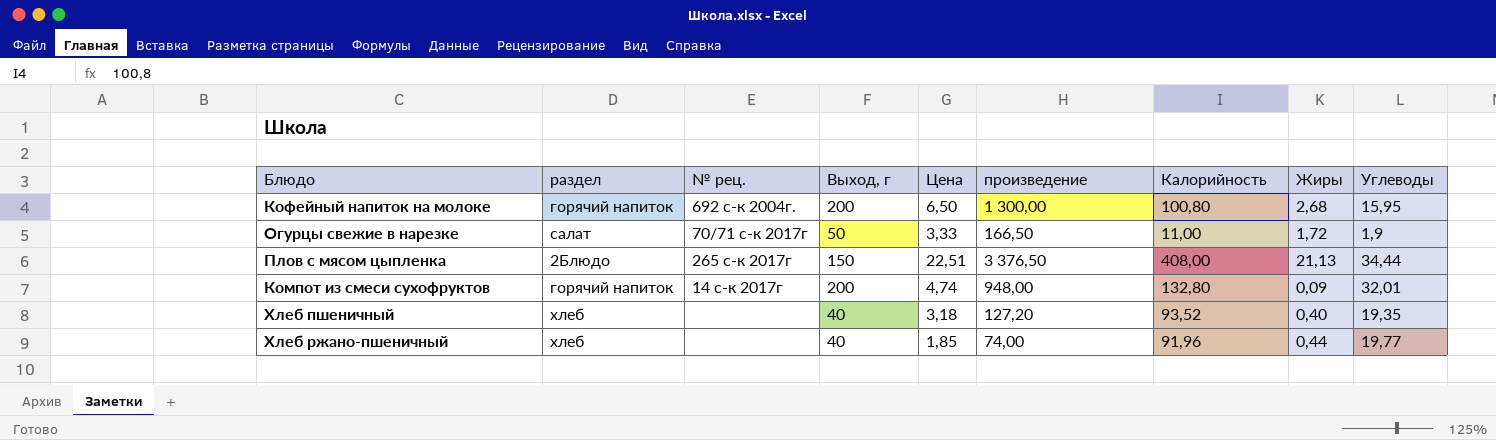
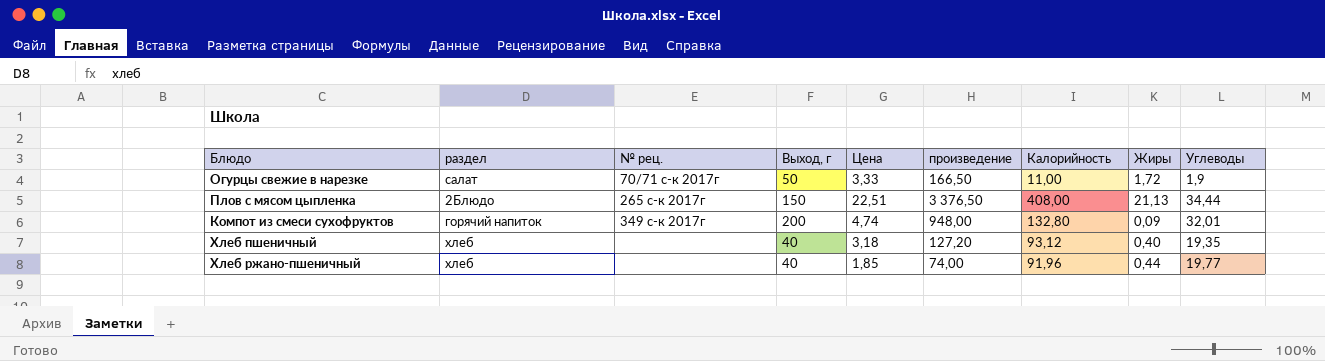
row Кофейный напиток на молоке: горячий напиток | 692 с-к 2004г. | 200 | 6,50 | 1 300,00 | 100,80 | 2,68 | 15,95 -> none
Компот из смеси сухофруктов | № рец.: 14 с-к 2017г -> 349 с-к 2017г
Хлеб пшеничный | Калорийность: 93,52 -> 93,12

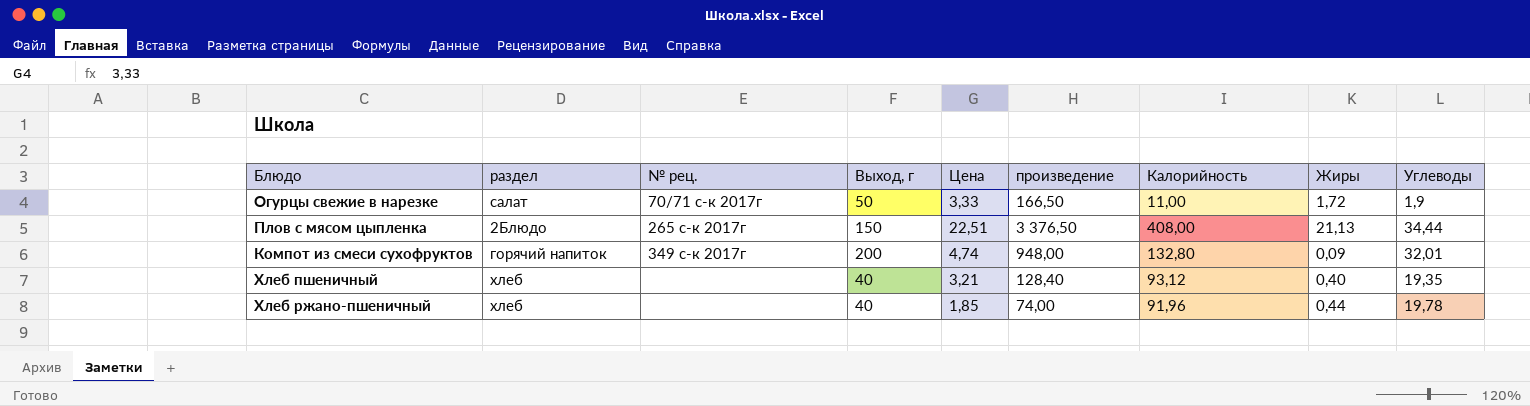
Хлеб пшеничный | Цена: 3,18 -> 3,21
Хлеб пшеничный | произведение: 127,20 -> 128,40
Хлеб ржано-пшеничный | Углеводы: 19,77 -> 19,78

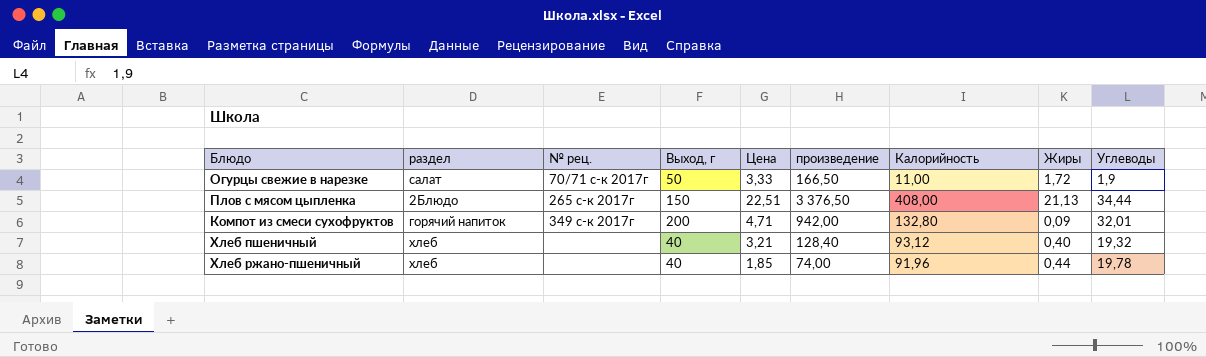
Компот из смеси сухофруктов | Цена: 4,74 -> 4,71
Компот из смеси сухофруктов | произведение: 948,00 -> 942,00
Хлеб пшеничный | Углеводы: 19,35 -> 19,32

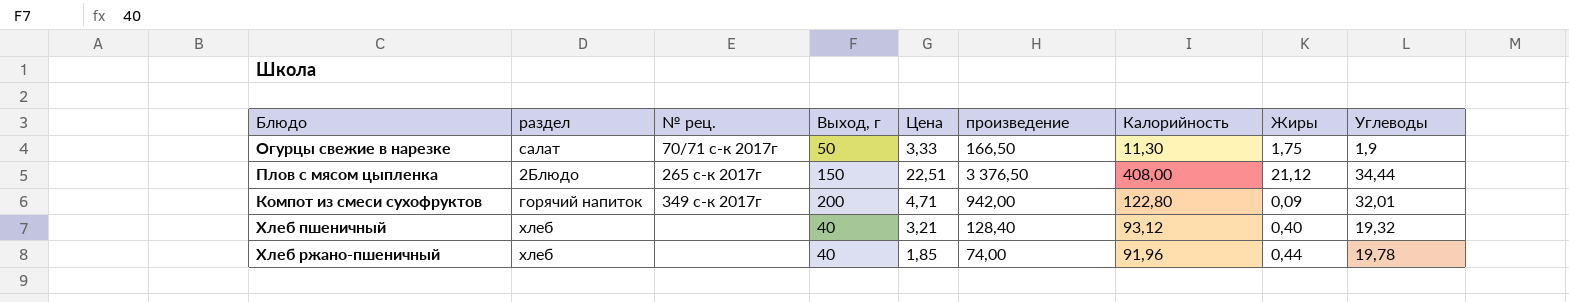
Огурцы свежие в нарезке | Калорийность: 11,00 -> 11,30
Огурцы свежие в нарезке | Жиры: 1,72 -> 1,75
Плов с мясом цыпленка | Жиры: 21,13 -> 21,12
Компот из смеси сухофруктов | Калорийность: 132,80 -> 122,80

